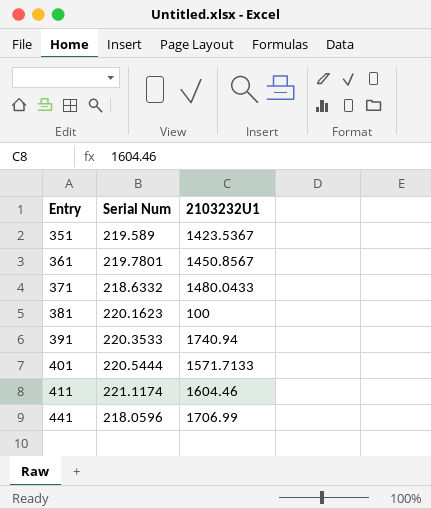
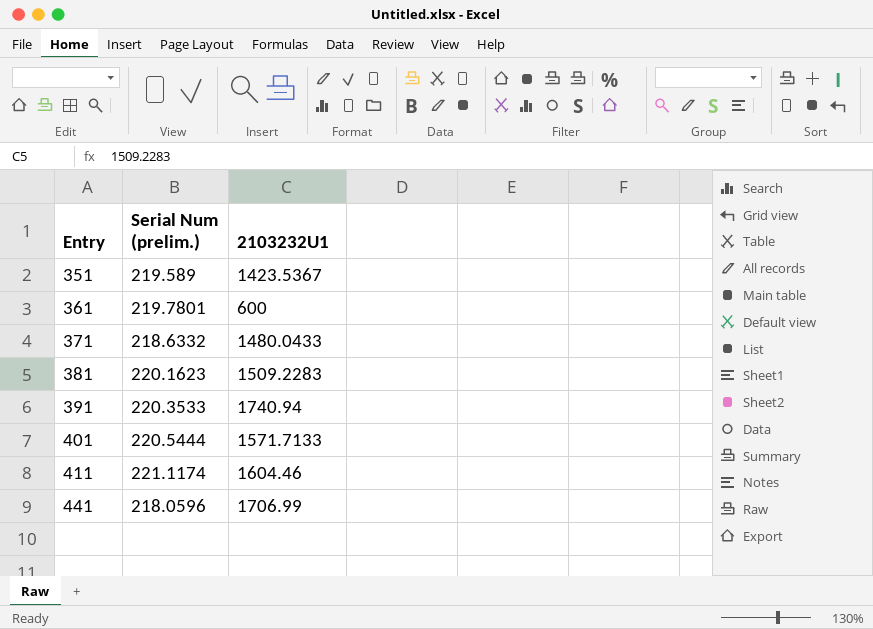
column name: Serial Num -> Serial Num (prelim.)
361 | 2103232U1: 1450.8567 -> 600
381 | 2103232U1: 100 -> 1509.2283

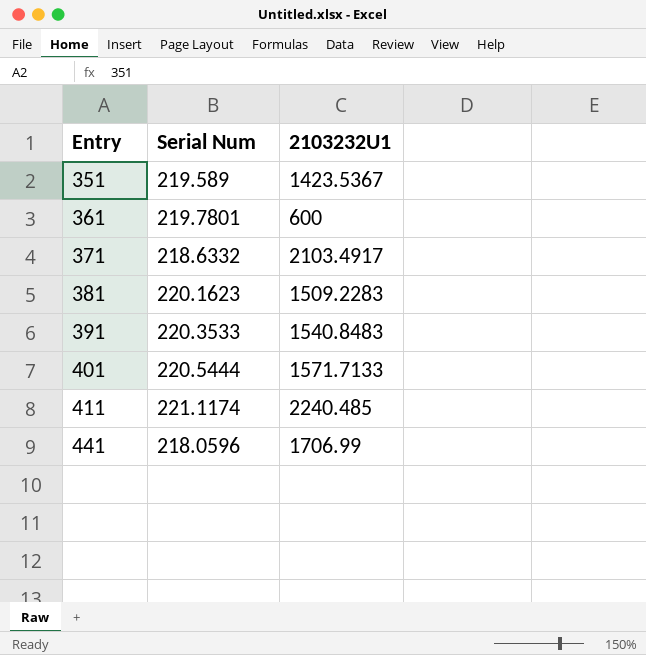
column name: Serial Num (prelim.) -> Serial Num
371 | 2103232U1: 1480.0433 -> 2103.4917
391 | 2103232U1: 1740.94 -> 1540.8483
411 | 2103232U1: 1604.46 -> 2240.485

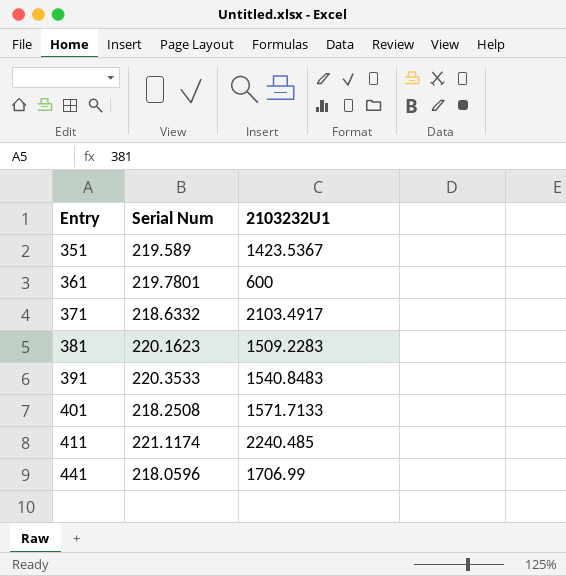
401 | Serial Num: 220.5444 -> 218.2508

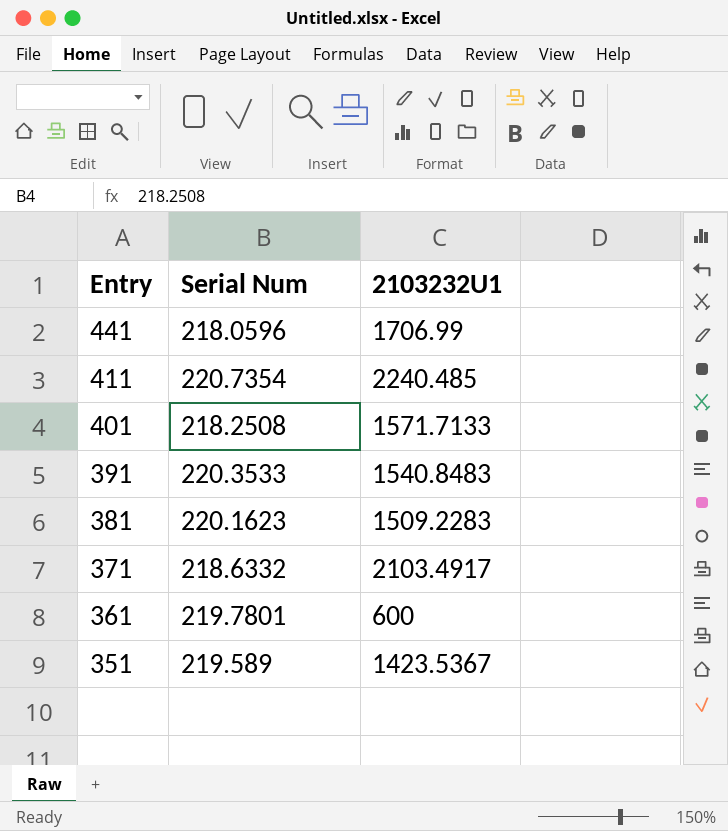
row order: Entry ascending -> Entry descending
411 | Serial Num: 221.1174 -> 220.7354

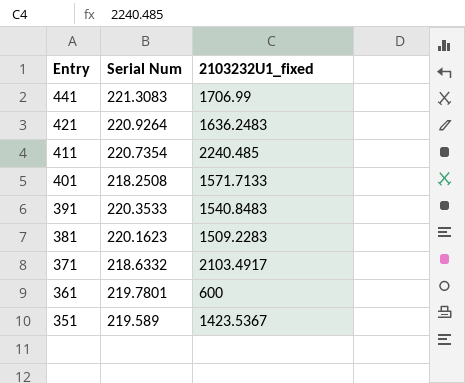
column name: 2103232U1 -> 2103232U1_fixed
441 | Serial Num: 218.0596 -> 221.3083
row 421: none -> 220.9264 | 1636.2483

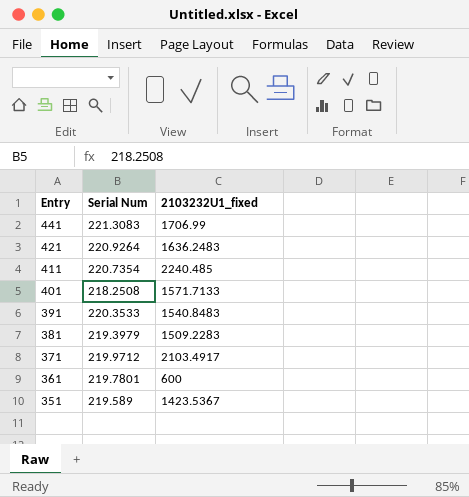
381 | Serial Num: 220.1623 -> 219.3979
371 | Serial Num: 218.6332 -> 219.9712

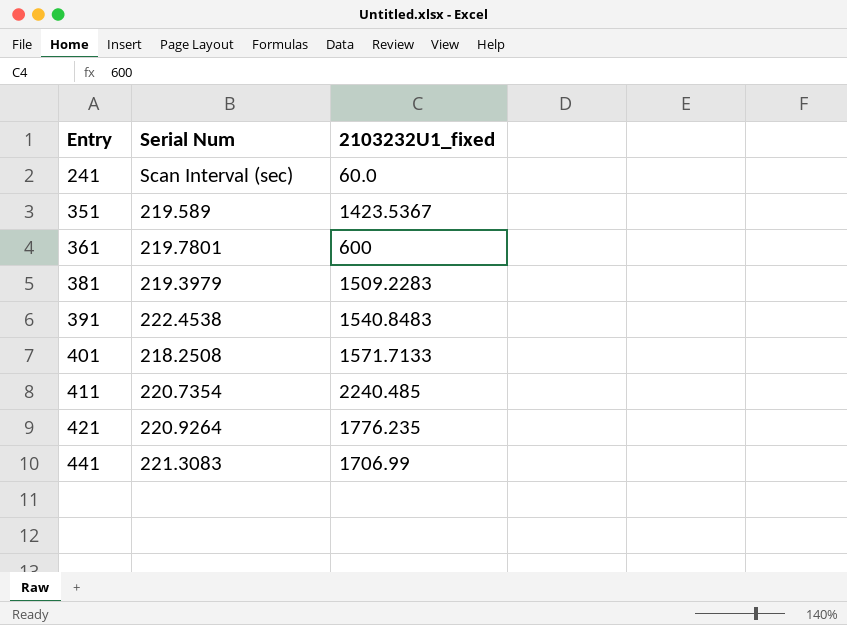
row order: Entry descending -> Entry ascending
row 371: 219.9712 | 2103.4917 -> none
row 241: none -> Scan Interval (sec) | 60.0
391 | Serial Num: 220.3533 -> 222.4538
421 | 2103232U1_fixed: 1636.2483 -> 1776.235

